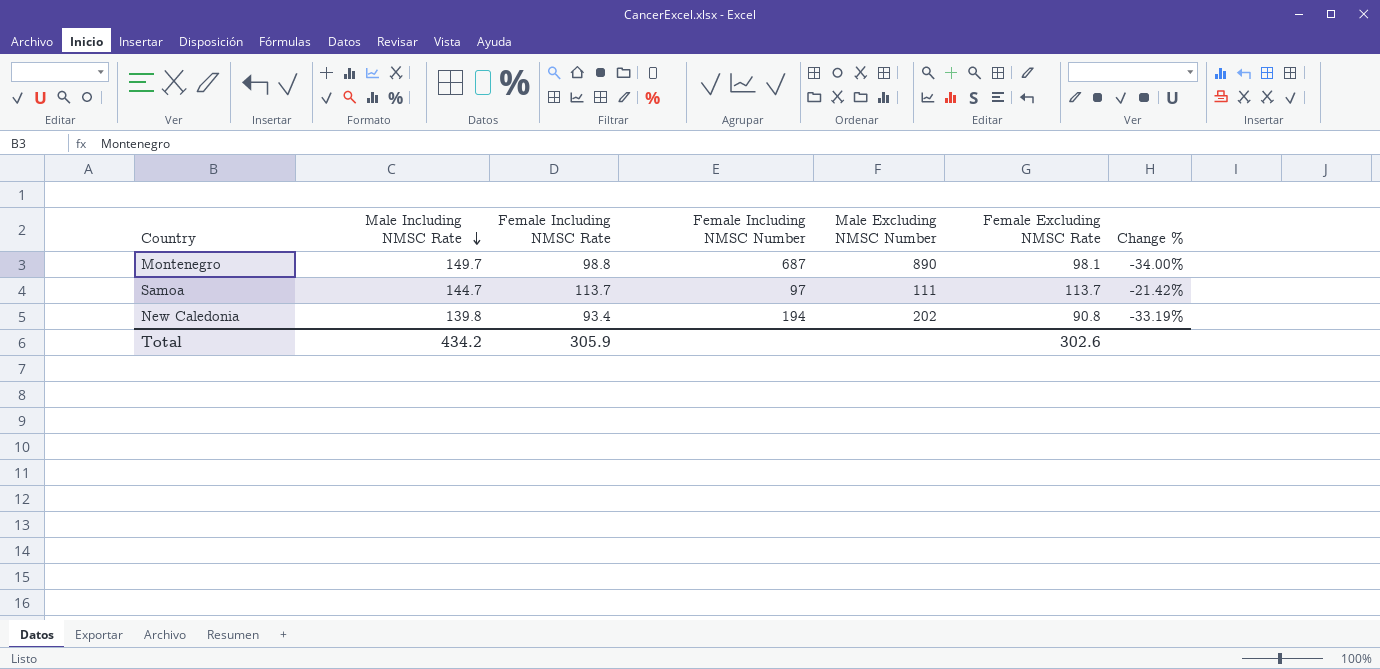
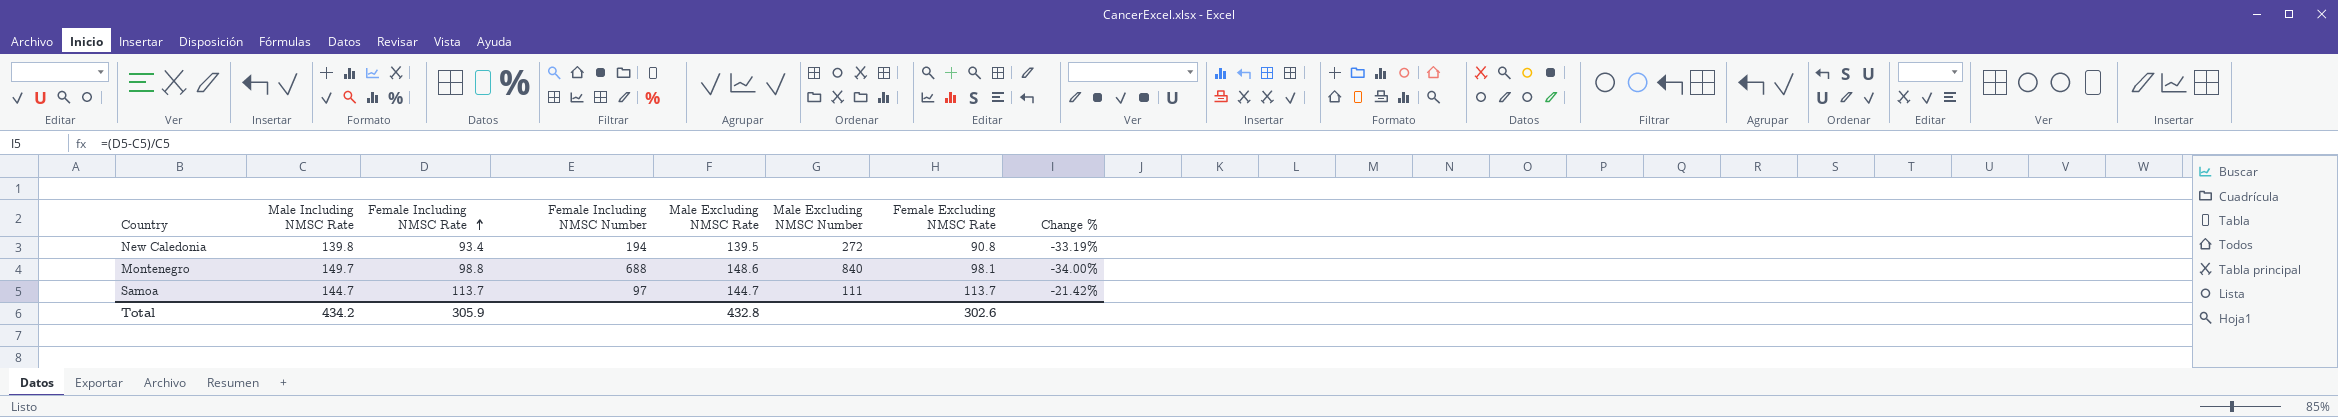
row order: Male Including NMSC Rate descending -> Female Including NMSC Rate ascending
column Male Excluding NMSC Rate | position: none -> 5
New Caledonia | Male Excluding NMSC Number: 202 -> 272
Montenegro | Female Including NMSC Number: 687 -> 688
Montenegro | Male Excluding NMSC Number: 890 -> 840

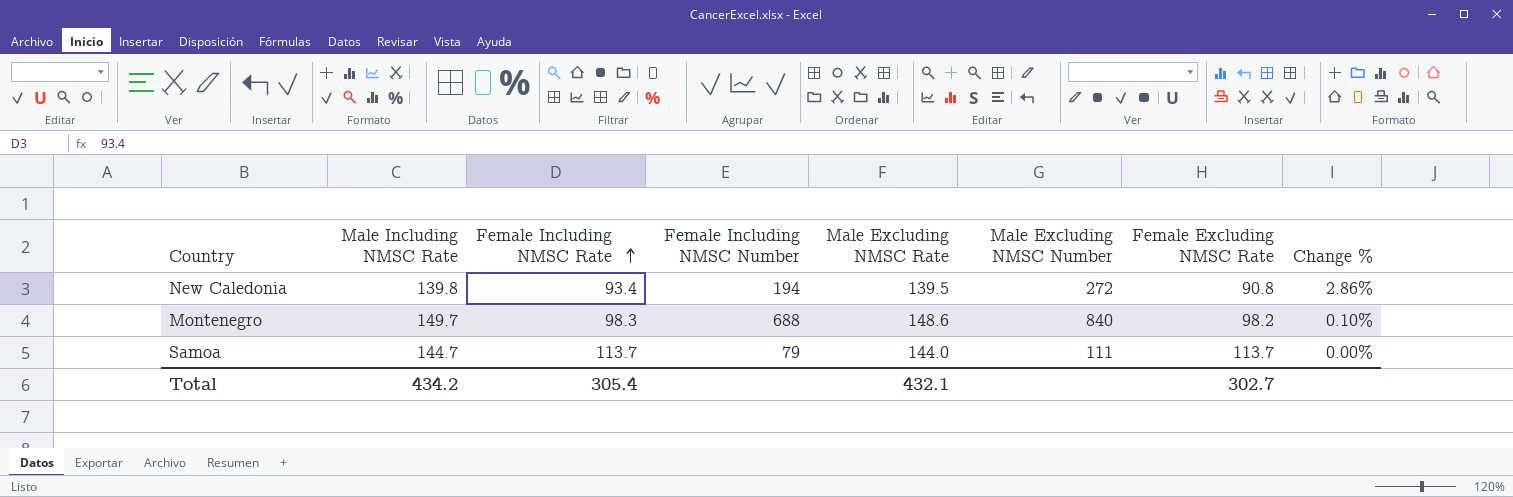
column Change % | formula: ([Female Including NMSC Rate] - [Male Including NMSC Rate]) / [Male Including NMSC Rate] -> ([Female Including NMSC Rate] - [Female Excluding NMSC Rate]) / [Female Excluding NMSC Rate]
Montenegro | Female Including NMSC Rate: 98.8 -> 98.3
Montenegro | Female Excluding NMSC Rate: 98.1 -> 98.2
Samoa | Female Including NMSC Number: 97 -> 79
Samoa | Male Excluding NMSC Rate: 144.7 -> 144.0
Total | Female Including NMSC Rate: 305.9 -> 305.4
Total | Male Excluding NMSC Rate: 432.8 -> 432.1
Total | Female Excluding NMSC Rate: 302.6 -> 302.7

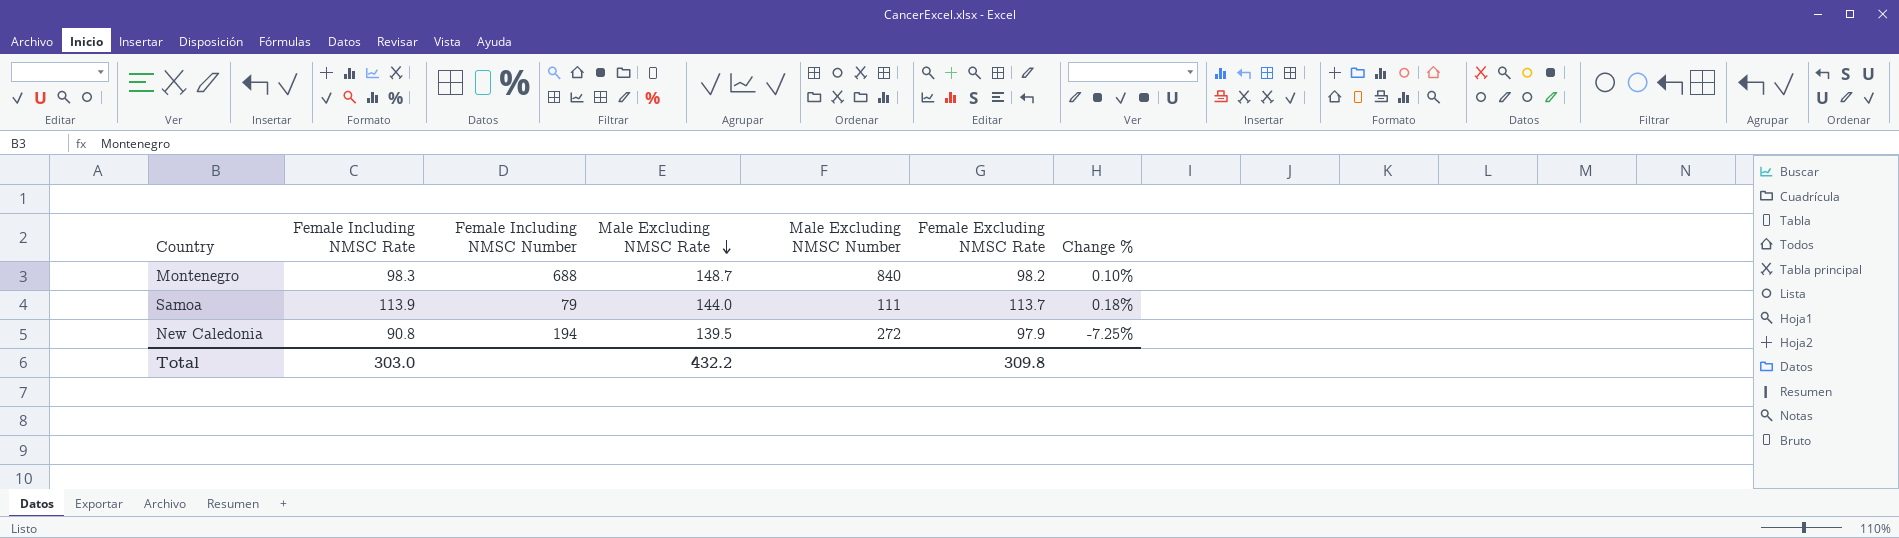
row order: Female Including NMSC Rate ascending -> Male Excluding NMSC Rate descending
column Male Including NMSC Rate | position: 2 -> none
Montenegro | Male Excluding NMSC Rate: 148.6 -> 148.7
Samoa | Female Including NMSC Rate: 113.7 -> 113.9
Samoa | Change %: 0.00% -> 0.18%
New Caledonia | Female Including NMSC Rate: 93.4 -> 90.8
New Caledonia | Female Excluding NMSC Rate: 90.8 -> 97.9
New Caledonia | Change %: 2.86% -> -7.25%
Total | Female Including NMSC Rate: 305.4 -> 303.0
Total | Male Excluding NMSC Rate: 432.1 -> 432.2
Total | Female Excluding NMSC Rate: 302.7 -> 309.8

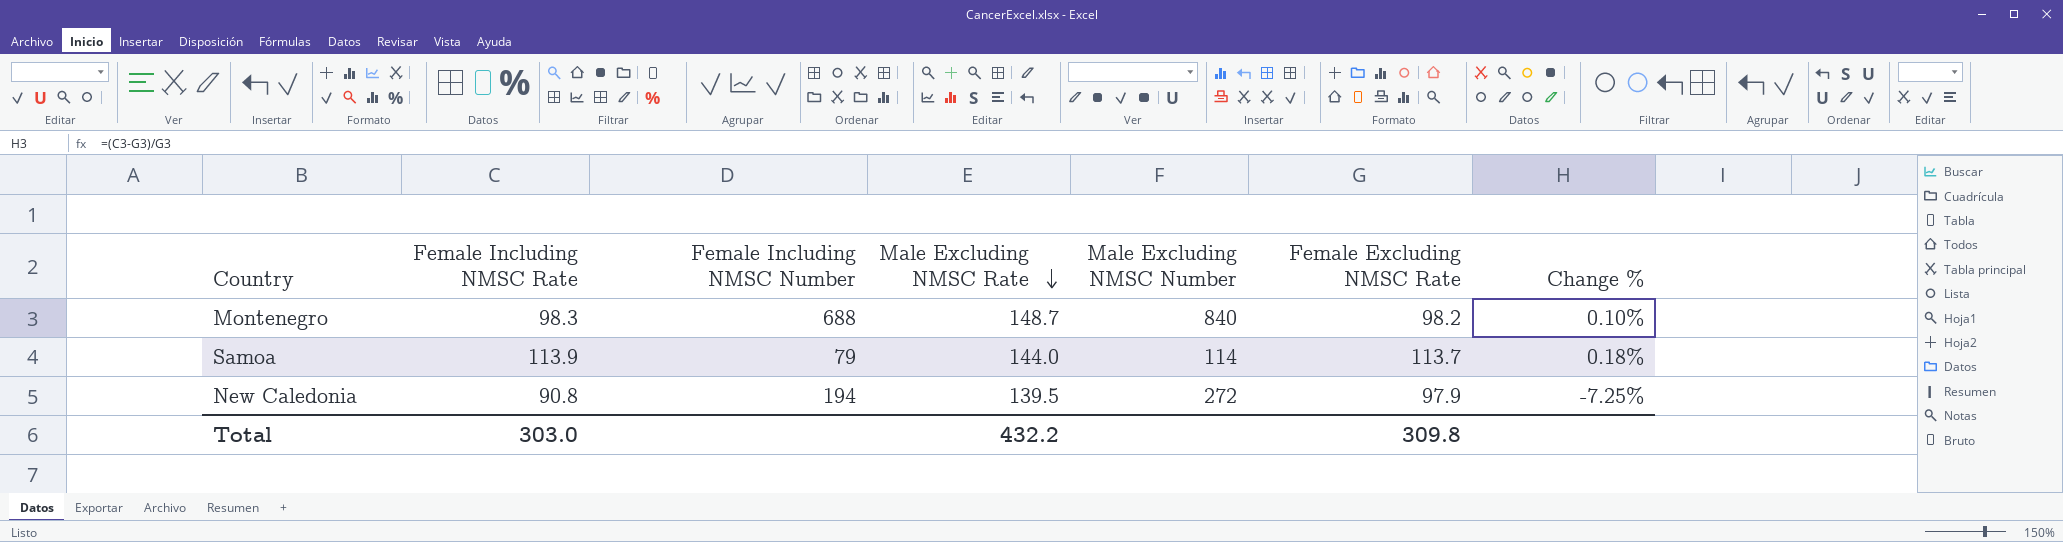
Samoa | Male Excluding NMSC Number: 111 -> 114

